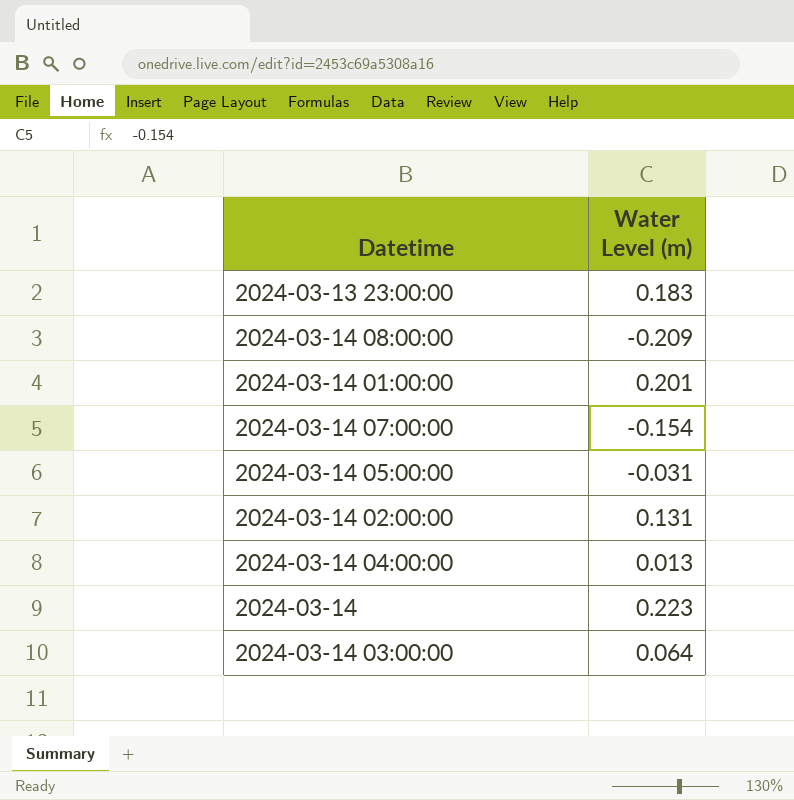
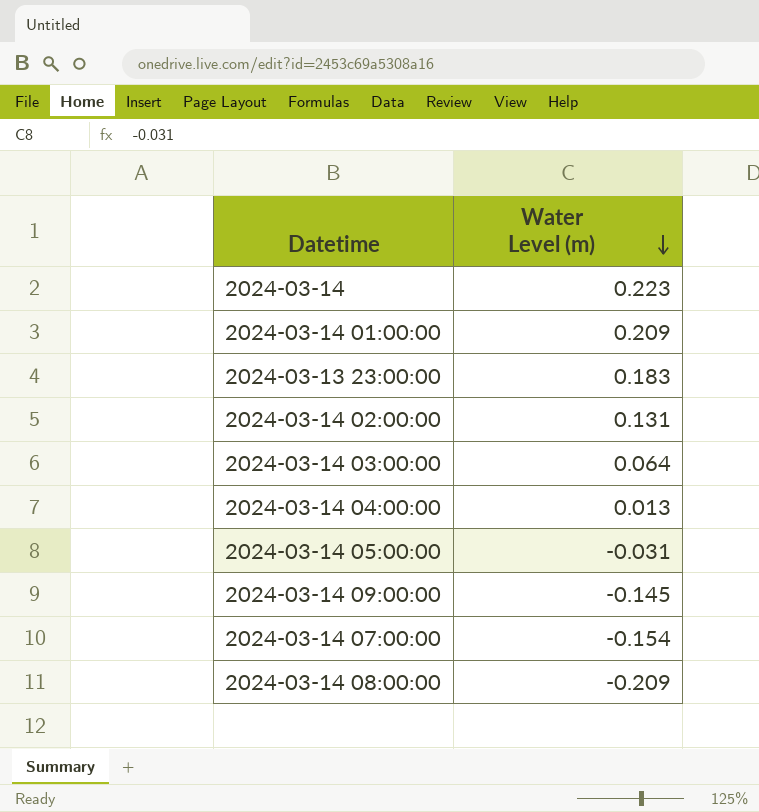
row order: none -> Water Level (m) descending
2024-03-14 01:00:00 | Water Level (m): 0.201 -> 0.209
row 2024-03-14 09:00:00: none -> -0.145

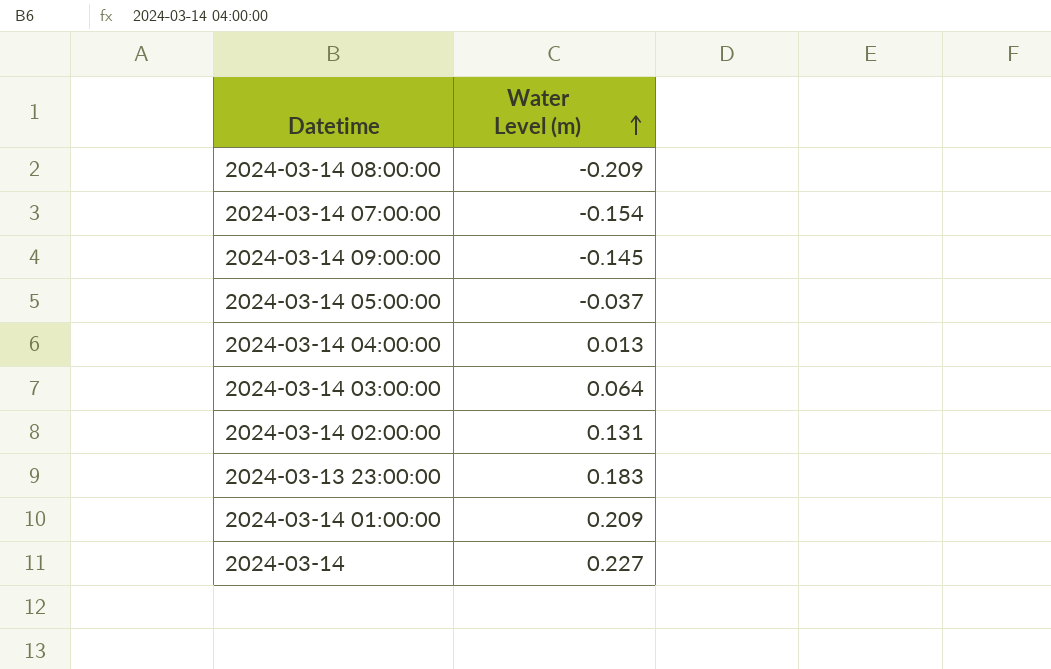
row order: Water Level (m) descending -> Water Level (m) ascending
2024-03-14 05:00:00 | Water Level (m): -0.031 -> -0.037
2024-03-14 | Water Level (m): 0.223 -> 0.227

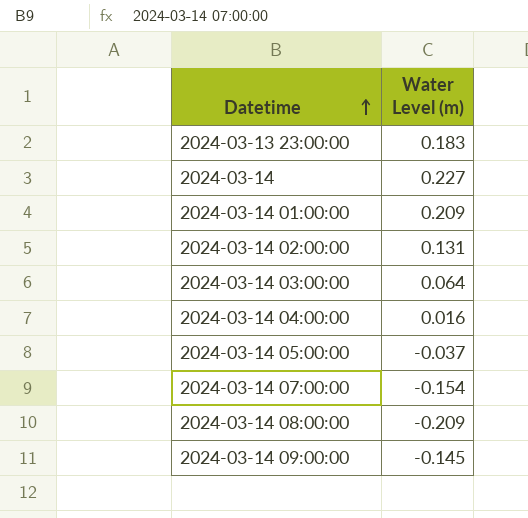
row order: Water Level (m) ascending -> Datetime ascending
2024-03-14 04:00:00 | Water Level (m): 0.013 -> 0.016

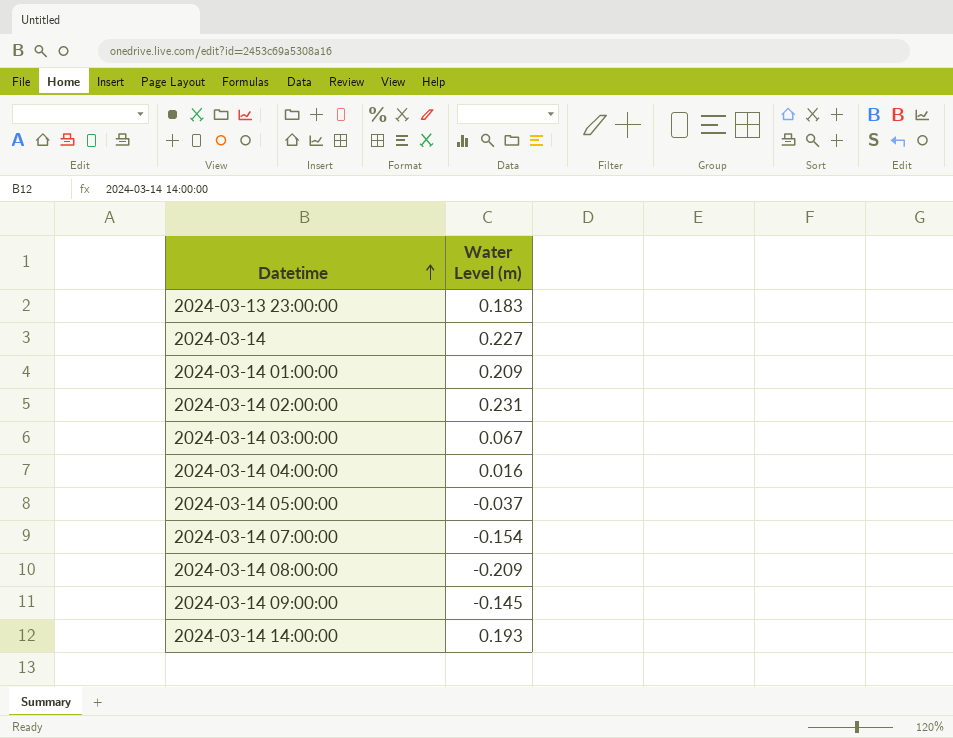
2024-03-14 02:00:00 | Water Level (m): 0.131 -> 0.231
2024-03-14 03:00:00 | Water Level (m): 0.064 -> 0.067
row 2024-03-14 14:00:00: none -> 0.193

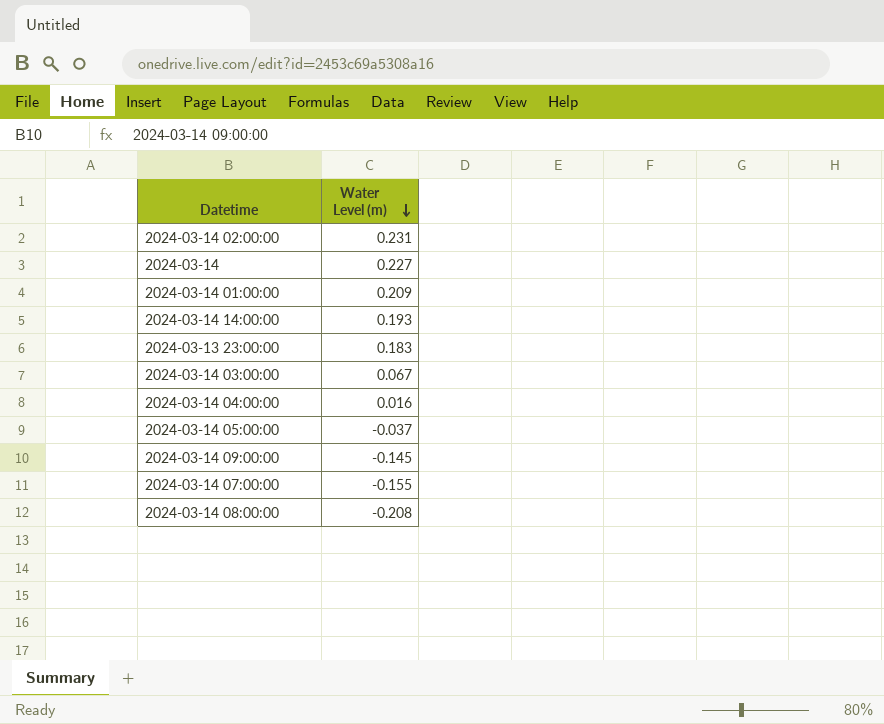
row order: Datetime ascending -> Water Level (m) descending
2024-03-14 07:00:00 | Water Level (m): -0.154 -> -0.155
2024-03-14 08:00:00 | Water Level (m): -0.209 -> -0.208

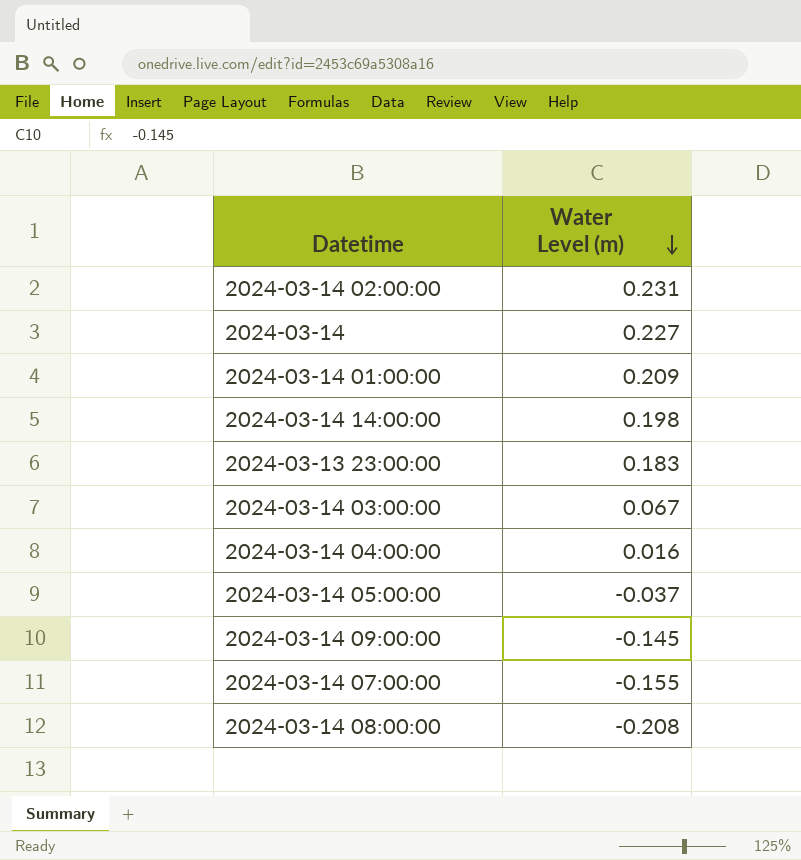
2024-03-14 14:00:00 | Water Level (m): 0.193 -> 0.198

